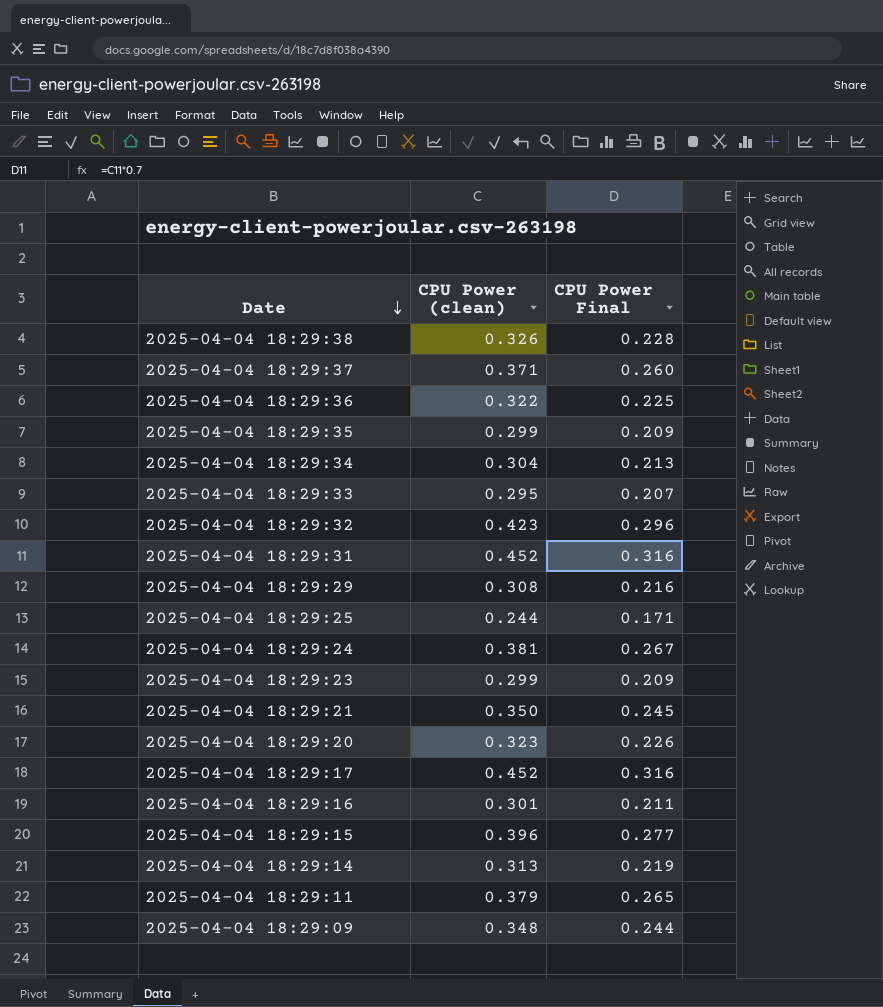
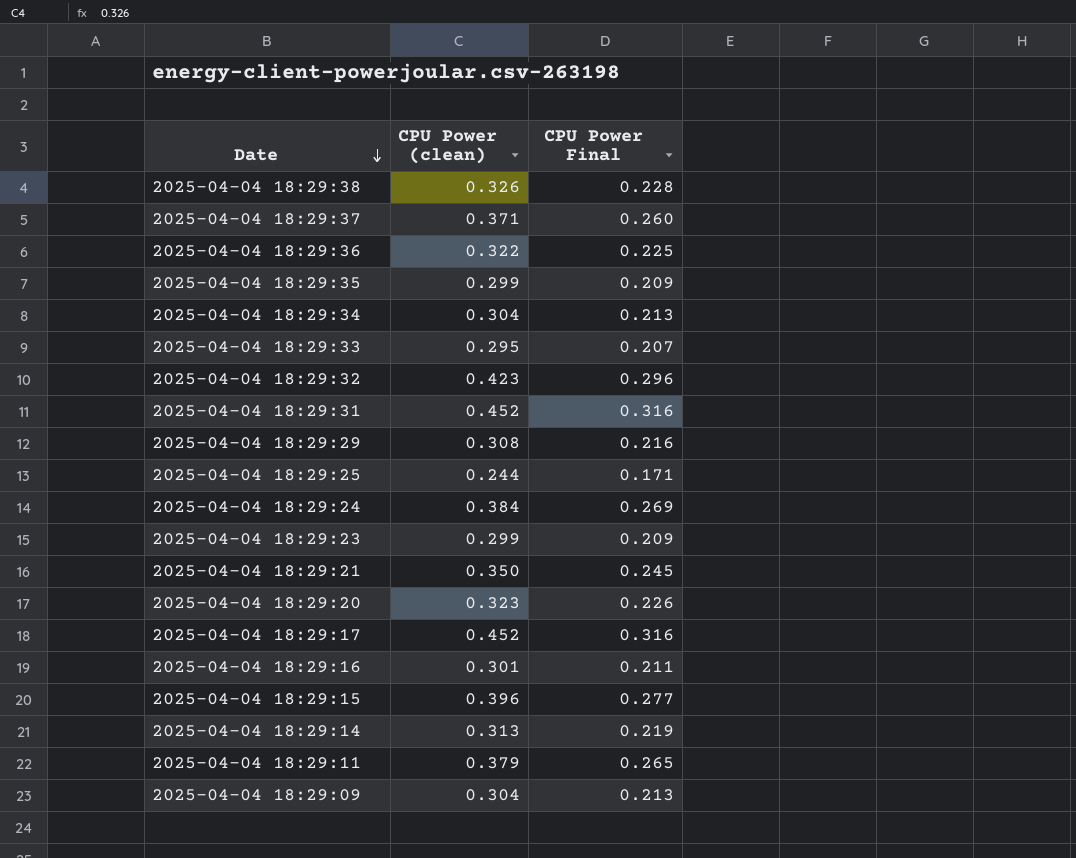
2025-04-04 18:29:24 | CPU Power (clean): 0.381 -> 0.384
2025-04-04 18:29:24 | CPU Power Final: 0.267 -> 0.269
2025-04-04 18:29:09 | CPU Power (clean): 0.348 -> 0.304
2025-04-04 18:29:09 | CPU Power Final: 0.244 -> 0.213

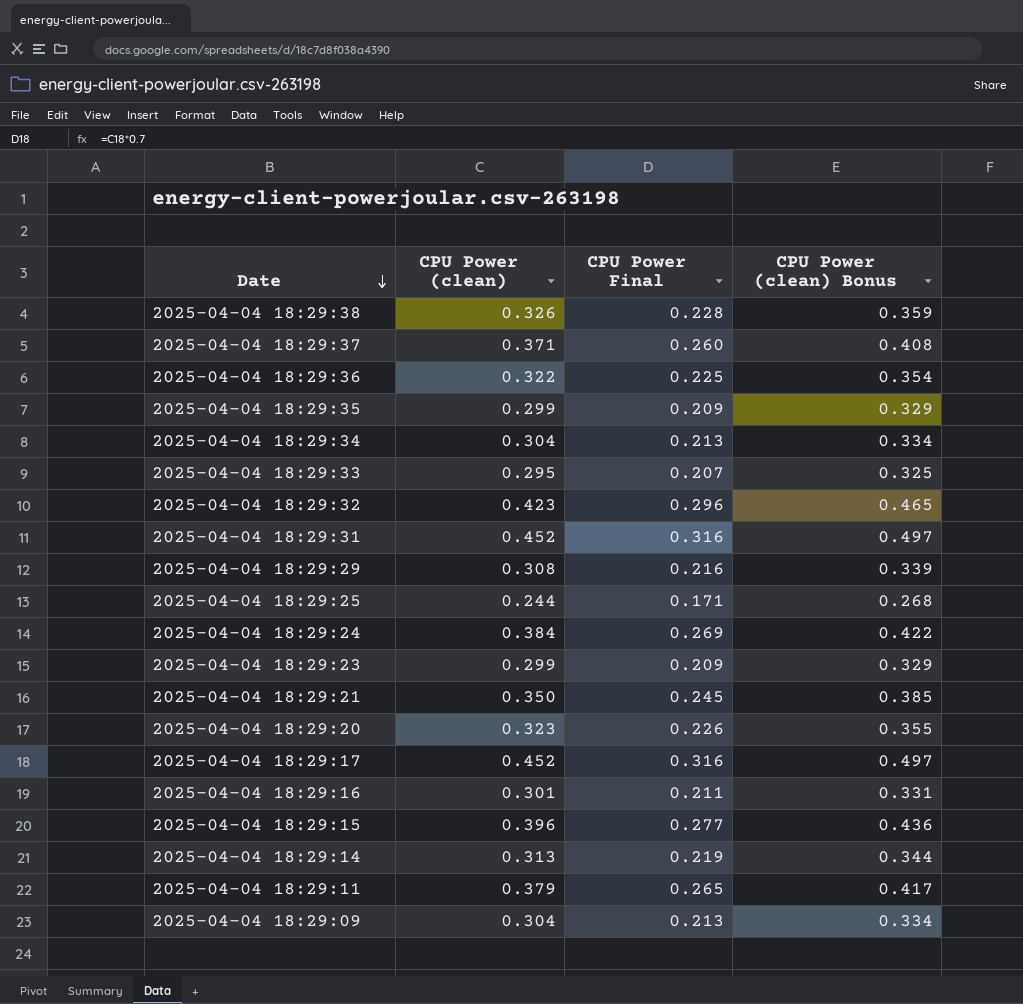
column CPU Power (clean) Bonus | formula: none -> [CPU Power (clean)] * 1.1

